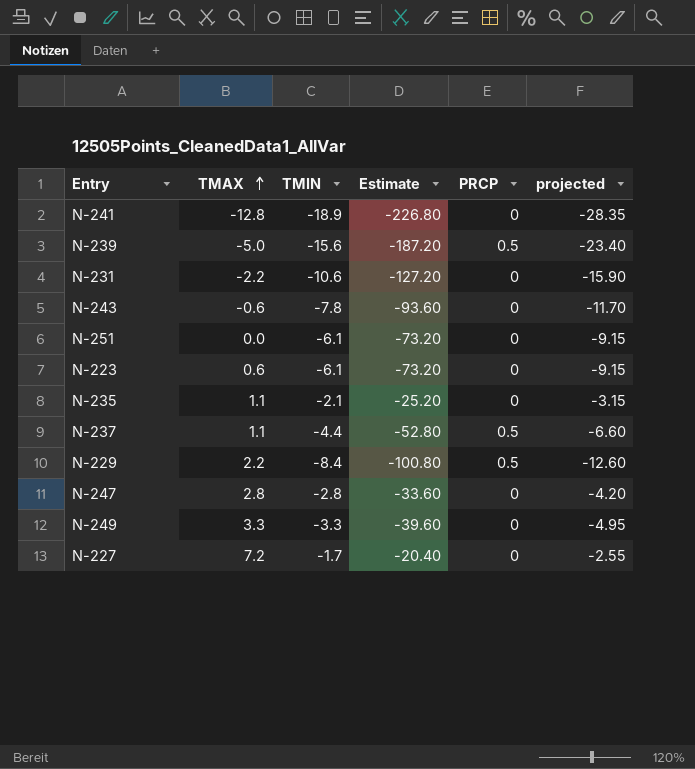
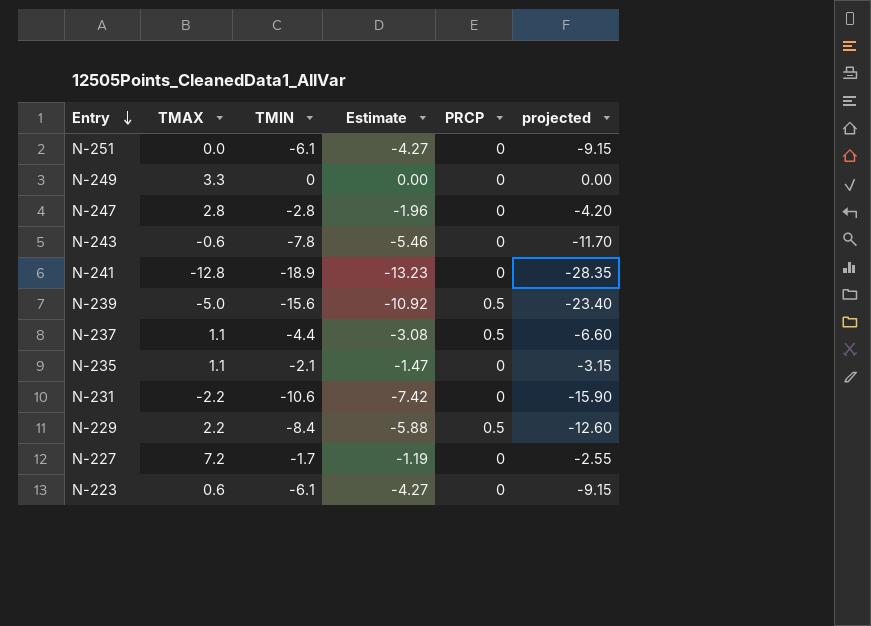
row order: TMAX ascending -> Entry descending
column Estimate | formula: [TMIN] * 12 -> [TMIN] * 0.7
N-249 | TMIN: -3.3 -> 0
N-249 | projected: -4.95 -> 0.00

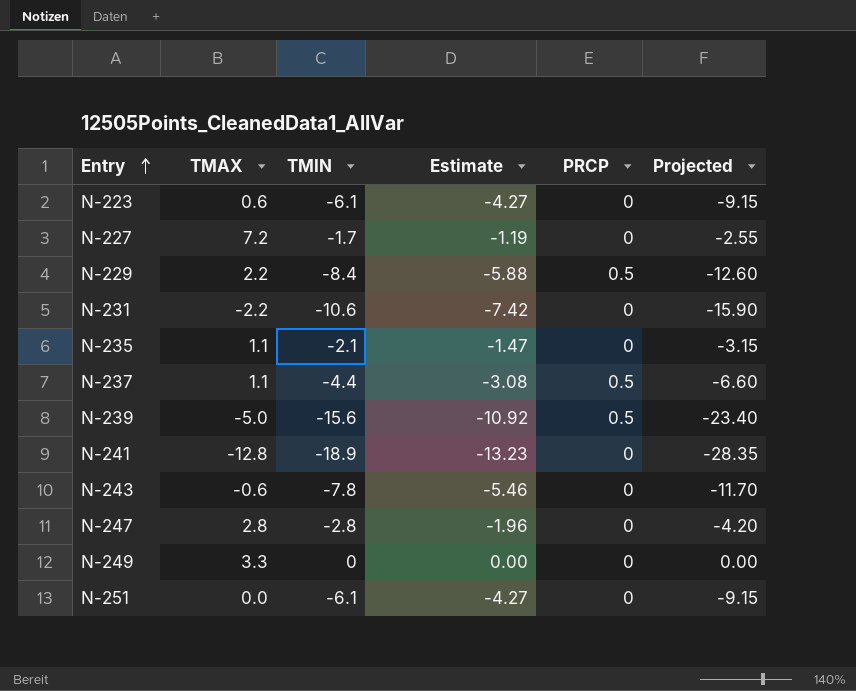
row order: Entry descending -> Entry ascending
column name: projected -> Projected

